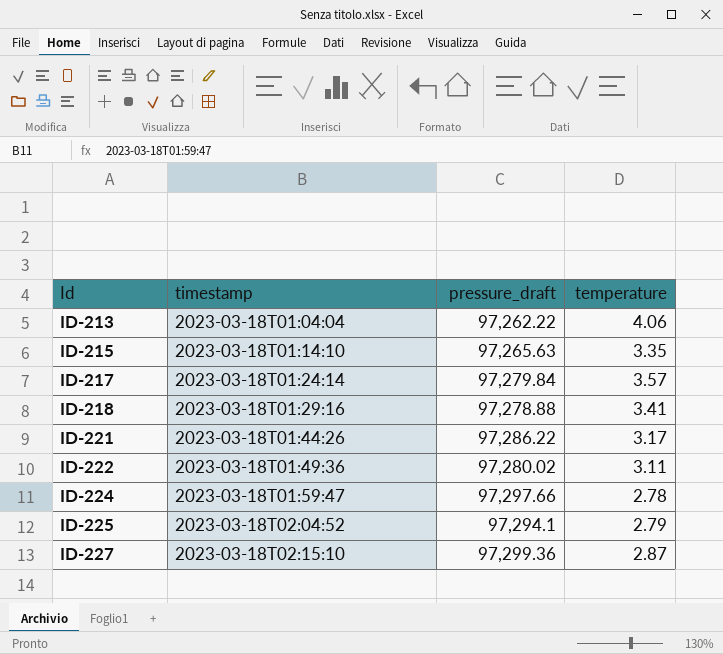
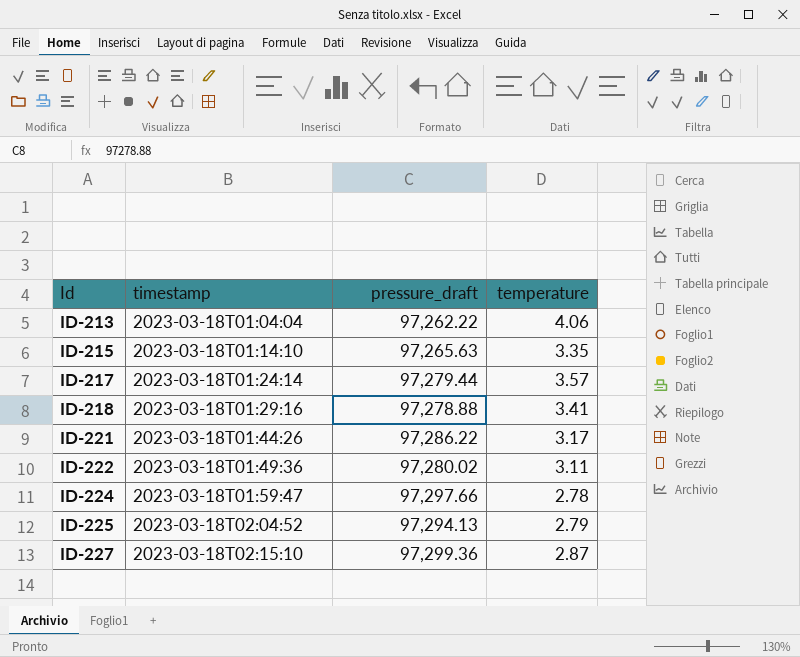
ID-217 | pressure_draft: 97,279.84 -> 97,279.44
ID-225 | pressure_draft: 97,294.1 -> 97,294.13

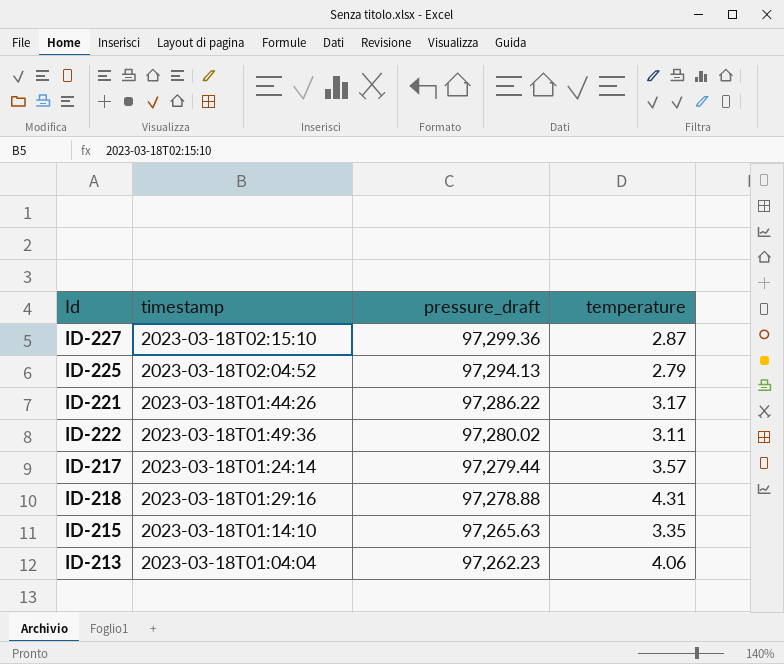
row order: Id ascending -> pressure_draft descending
row ID-224: 2023-03-18T01:59:47 | 97,297.66 | 2.78 -> none
ID-218 | temperature: 3.41 -> 4.31
ID-213 | pressure_draft: 97,262.22 -> 97,262.23

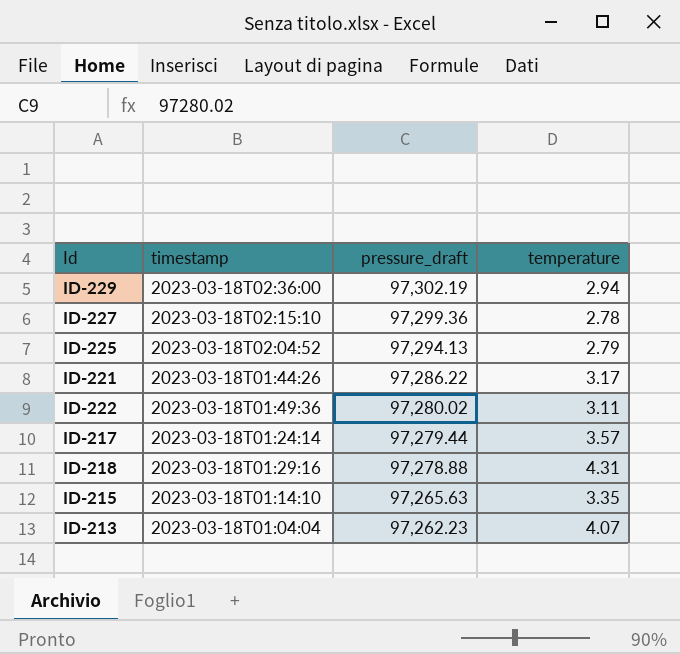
row ID-229: none -> 2023-03-18T02:36:00 | 97,302.19 | 2.94
ID-227 | temperature: 2.87 -> 2.78
ID-213 | temperature: 4.06 -> 4.07

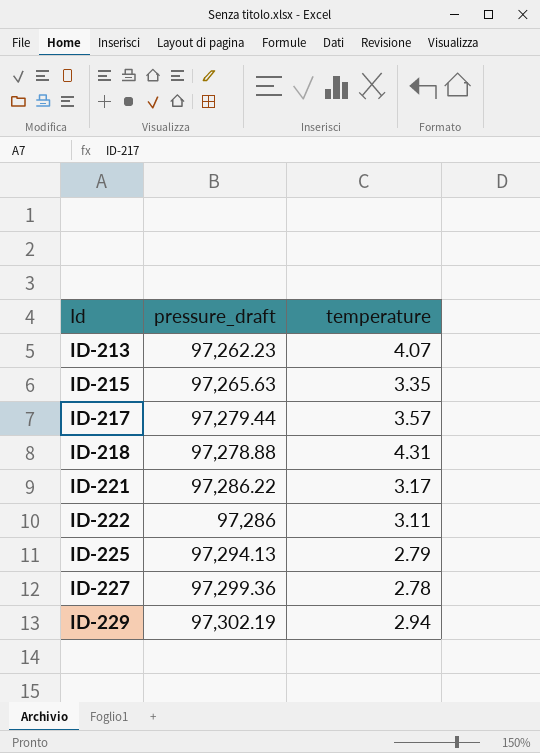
row order: pressure_draft descending -> Id ascending
column timestamp | position: 2 -> none
ID-222 | pressure_draft: 97,280.02 -> 97,286

